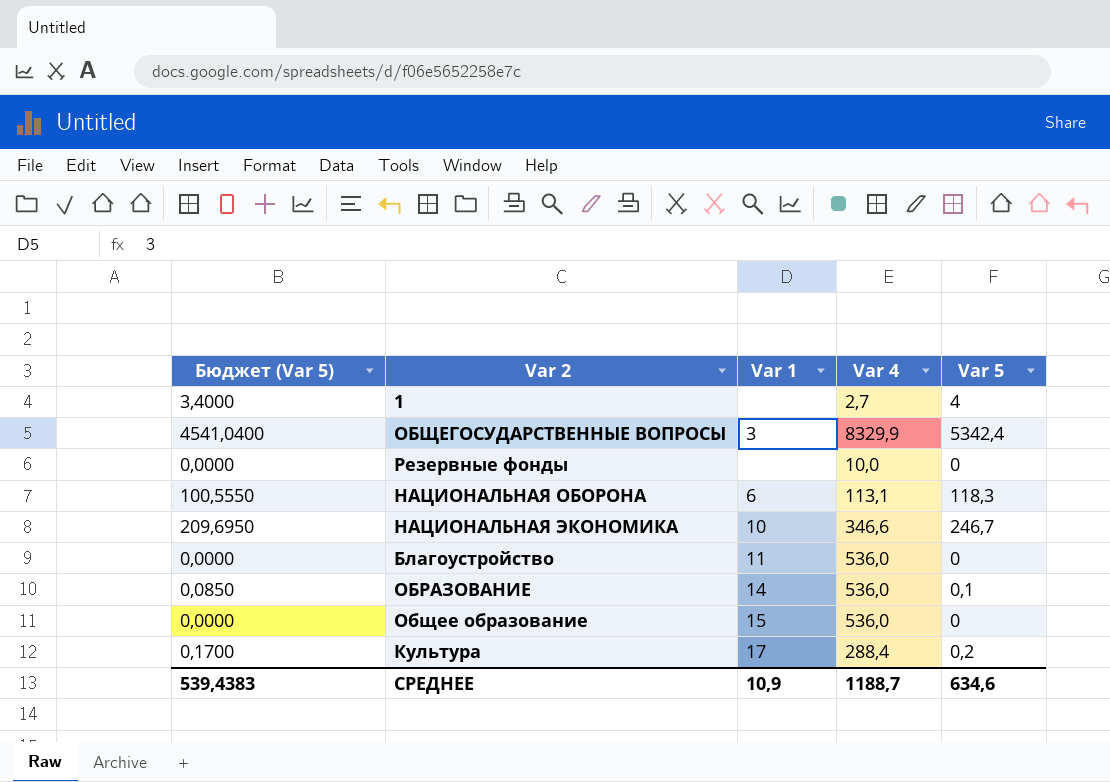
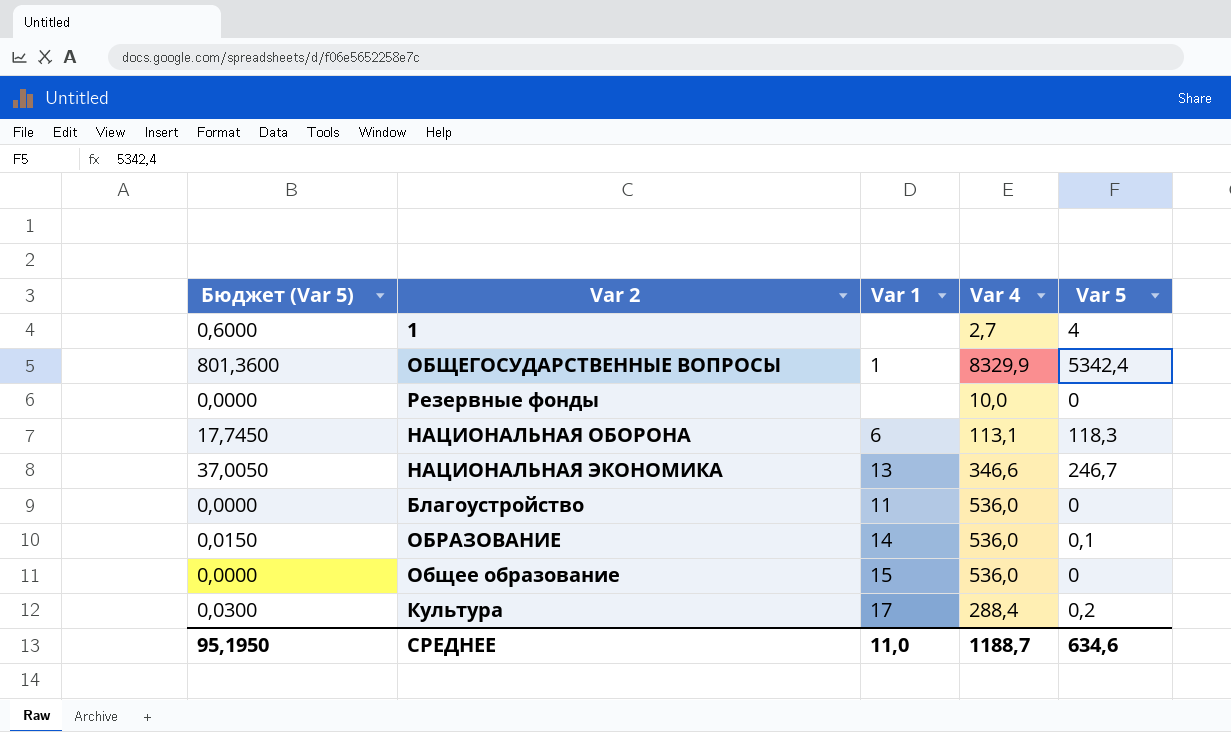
column Бюджет (Var 5) | formula: [Var 5] * 0,85 -> [Var 5] * 0,15
ОБЩЕГОСУДАРСТВЕННЫЕ ВОПРОСЫ | Var 1: 3 -> 1
НАЦИОНАЛЬНАЯ ЭКОНОМИКА | Var 1: 10 -> 13
СРЕДНЕЕ | Бюджет (Var 5): 539,4383 -> 95,1950
СРЕДНЕЕ | Var 1: 10,9 -> 11,0

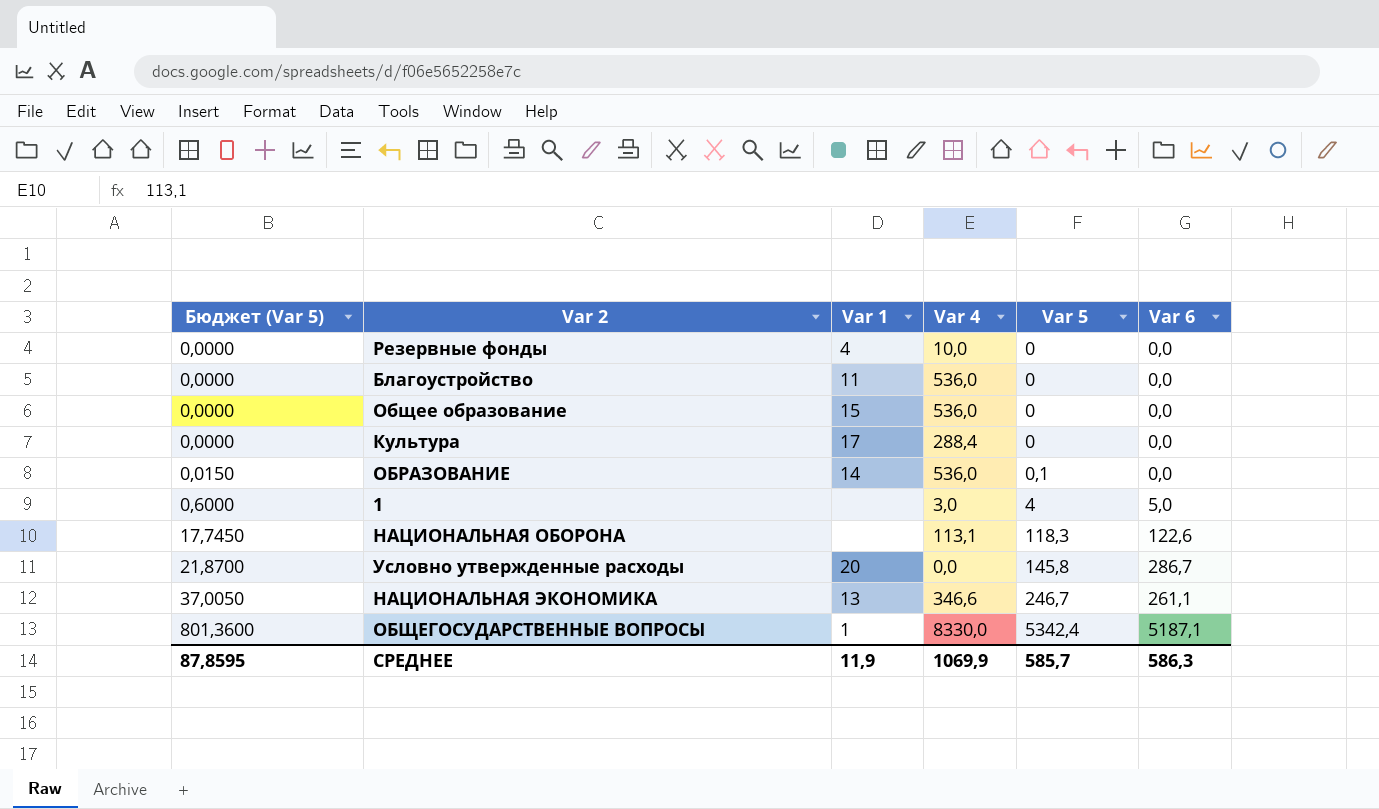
row order: none -> Бюджет (Var 5) ascending
column Var 6 | position: none -> 6
Резервные фонды | Var 1: none -> 4
Культура | Бюджет (Var 5): 0,0300 -> 0,0000
Культура | Var 5: 0,2 -> 0
1 | Var 4: 2,7 -> 3,0
НАЦИОНАЛЬНАЯ ОБОРОНА | Var 1: 6 -> none
row Условно утвержденные расходы: none -> 21,8700 | 20 | 0,0 | 145,8 | 286,7
ОБЩЕГОСУДАРСТВЕННЫЕ ВОПРОСЫ | Var 4: 8329,9 -> 8330,0
СРЕДНЕЕ | Бюджет (Var 5): 95,1950 -> 87,8595
СРЕДНЕЕ | Var 1: 11,0 -> 11,9
СРЕДНЕЕ | Var 4: 1188,7 -> 1069,9
СРЕДНЕЕ | Var 5: 634,6 -> 585,7

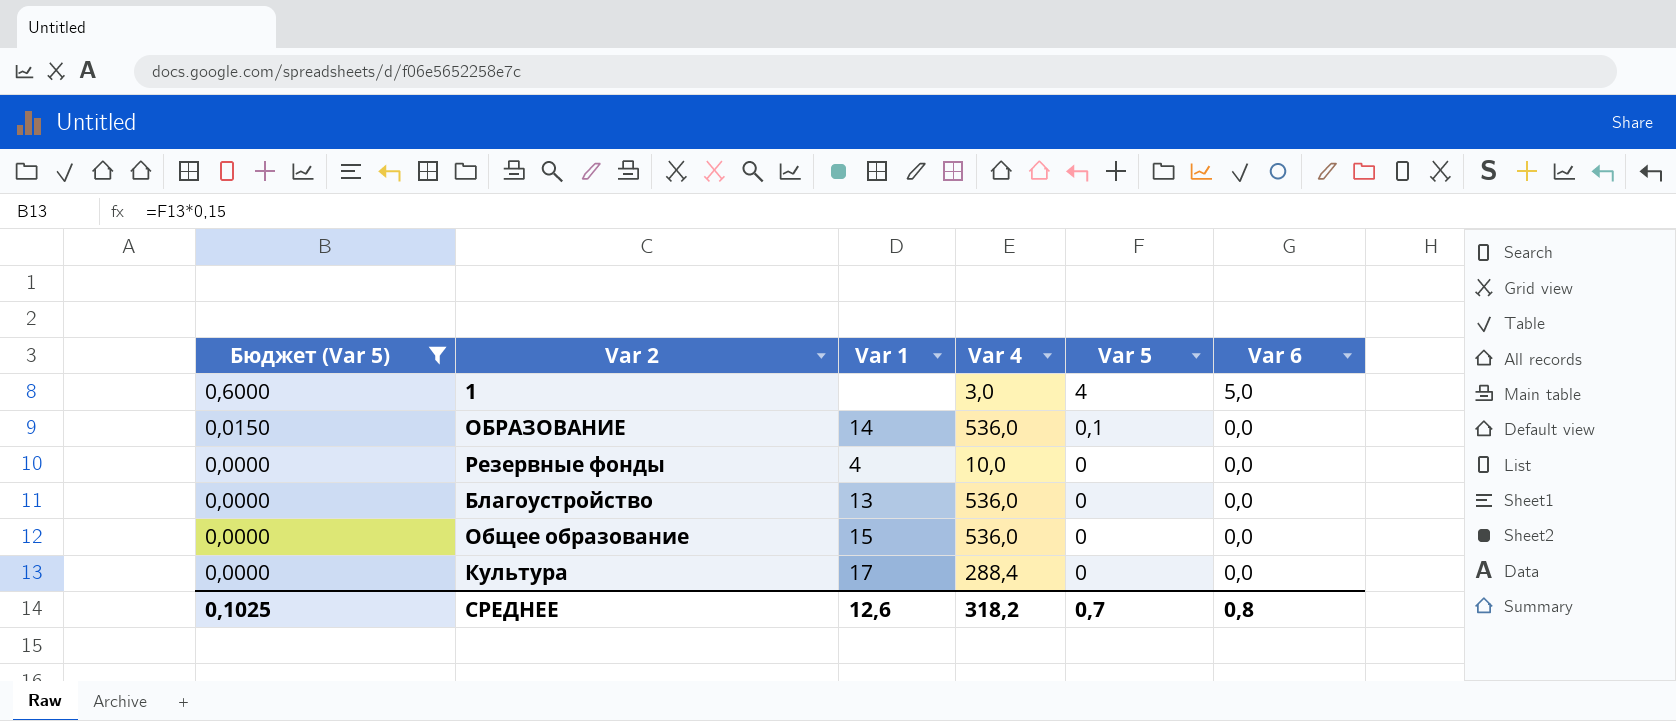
filter: none -> Бюджет (Var 5) <= 0,6000
row order: Бюджет (Var 5) ascending -> Бюджет (Var 5) descending
Благоустройство | Var 1: 11 -> 13
СРЕДНЕЕ | Бюджет (Var 5): 87,8595 -> 0,1025
СРЕДНЕЕ | Var 1: 11,9 -> 12,6
СРЕДНЕЕ | Var 4: 1069,9 -> 318,2
СРЕДНЕЕ | Var 5: 585,7 -> 0,7
СРЕДНЕЕ | Var 6: 586,3 -> 0,8

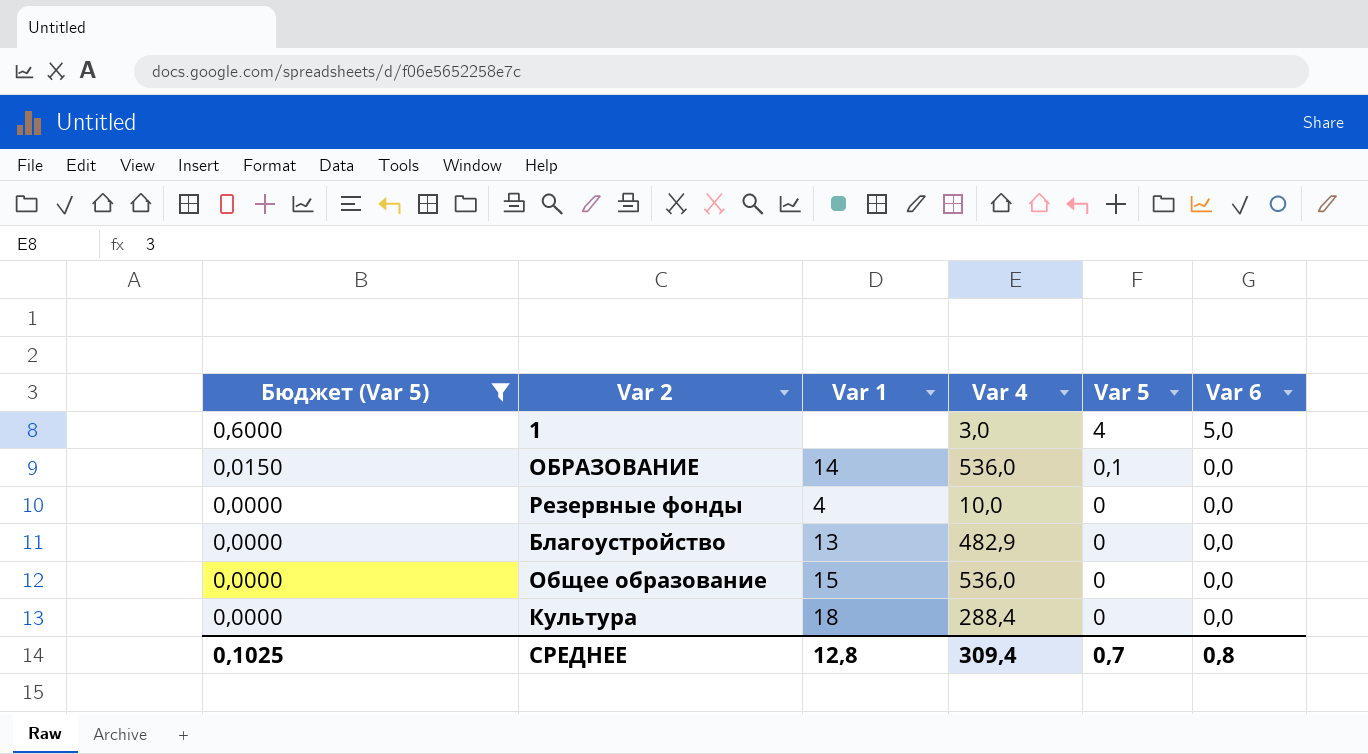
Благоустройство | Var 4: 536,0 -> 482,9
Культура | Var 1: 17 -> 18
СРЕДНЕЕ | Var 1: 12,6 -> 12,8
СРЕДНЕЕ | Var 4: 318,2 -> 309,4

